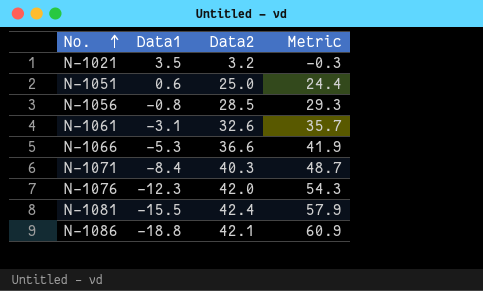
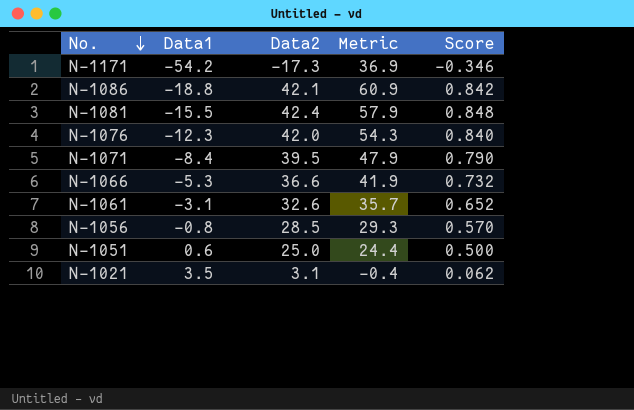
row order: No. ascending -> No. descending
column Score | formula: none -> [Data2] * 0.02
row N-1171: none -> -54.2 | -17.3 | 36.9 | -0.346
N-1071 | Data2: 40.3 -> 39.5
N-1071 | Metric: 48.7 -> 47.9
N-1021 | Data2: 3.2 -> 3.1
N-1021 | Metric: -0.3 -> -0.4

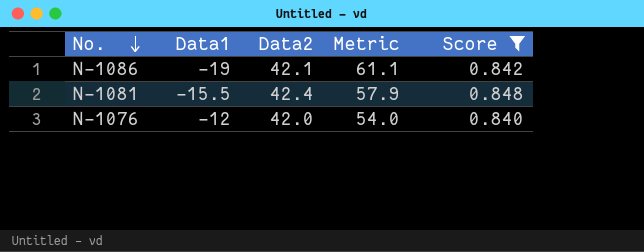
filter: none -> Score >= 0.840
N-1086 | Data1: -18.8 -> -19
N-1086 | Metric: 60.9 -> 61.1
N-1076 | Data1: -12.3 -> -12
N-1076 | Metric: 54.3 -> 54.0

